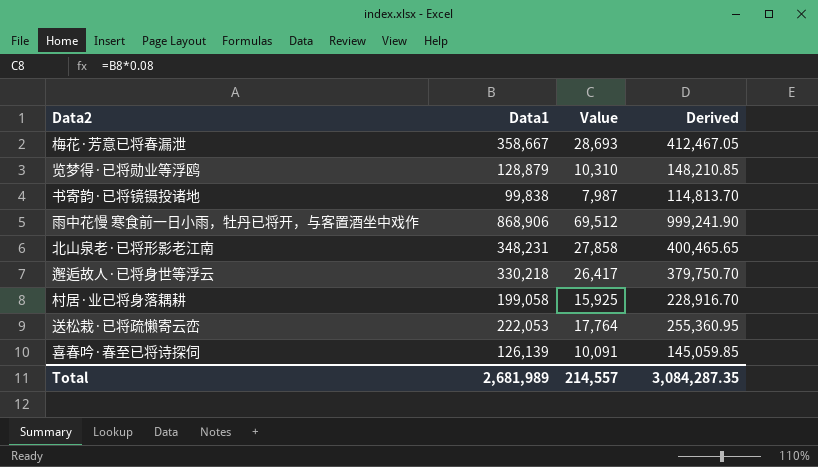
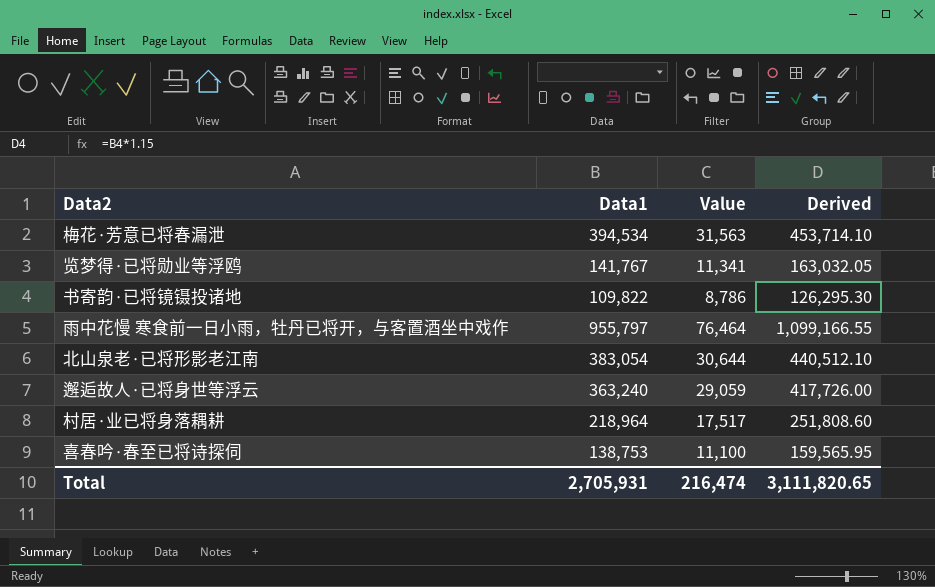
row 送松栽·已将疏懒寄云峦: 222,053 | 17,764 | 255,360.95 -> none
梅花·芳意已将春漏泄 | Data1: 358,667 -> 394,534
梅花·芳意已将春漏泄 | Value: 28,693 -> 31,563
梅花·芳意已将春漏泄 | Derived: 412,467.05 -> 453,714.10
览梦得·已将勋业等浮鸥 | Data1: 128,879 -> 141,767
览梦得·已将勋业等浮鸥 | Value: 10,310 -> 11,341
览梦得·已将勋业等浮鸥 | Derived: 148,210.85 -> 163,032.05
书寄韵·已将镜镊投诸地 | Data1: 99,838 -> 109,822
书寄韵·已将镜镊投诸地 | Value: 7,987 -> 8,786
书寄韵·已将镜镊投诸地 | Derived: 114,813.70 -> 126,295.30
雨中花慢 寒食前一日小雨，牡丹已将开，与客置酒坐中戏作 | Data1: 868,906 -> 955,797
雨中花慢 寒食前一日小雨，牡丹已将开，与客置酒坐中戏作 | Value: 69,512 -> 76,464
雨中花慢 寒食前一日小雨，牡丹已将开，与客置酒坐中戏作 | Derived: 999,241.90 -> 1,099,166.55
北山泉老·已将形影老江南 | Data1: 348,231 -> 383,054
北山泉老·已将形影老江南 | Value: 27,858 -> 30,644
北山泉老·已将形影老江南 | Derived: 400,465.65 -> 440,512.10
邂逅故人·已将身世等浮云 | Data1: 330,218 -> 363,240
邂逅故人·已将身世等浮云 | Value: 26,417 -> 29,059
邂逅故人·已将身世等浮云 | Derived: 379,750.70 -> 417,726.00
村居·业已将身落耦耕 | Data1: 199,058 -> 218,964
村居·业已将身落耦耕 | Value: 15,925 -> 17,517
村居·业已将身落耦耕 | Derived: 228,916.70 -> 251,808.60
喜春吟·春至已将诗探伺 | Data1: 126,139 -> 138,753
喜春吟·春至已将诗探伺 | Value: 10,091 -> 11,100
喜春吟·春至已将诗探伺 | Derived: 145,059.85 -> 159,565.95
Total | Data1: 2,681,989 -> 2,705,931
Total | Value: 214,557 -> 216,474
Total | Derived: 3,084,287.35 -> 3,111,820.65

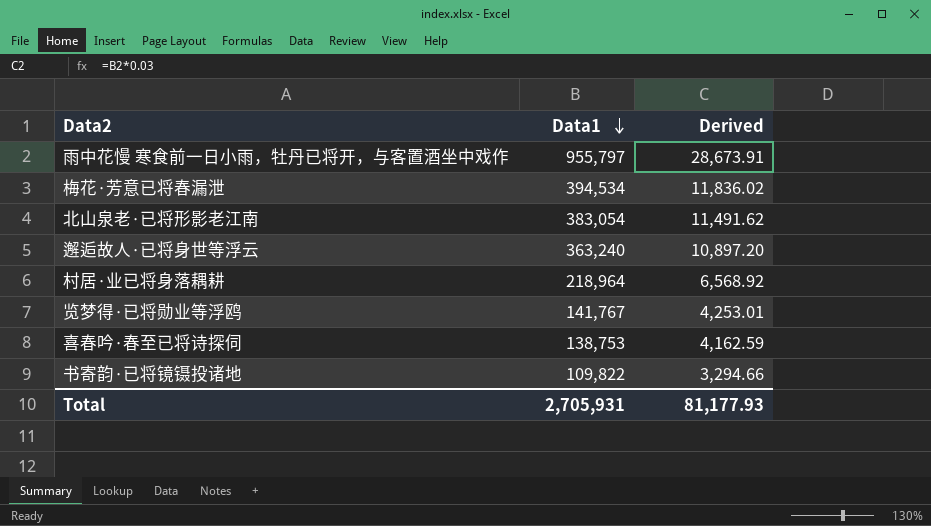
row order: none -> Data1 descending
column Value | formula: [Data1] * 0.08 -> none
column Derived | formula: [Data1] * 1.15 -> [Data1] * 0.03
Total | Derived: 3,111,820.65 -> 81,177.93

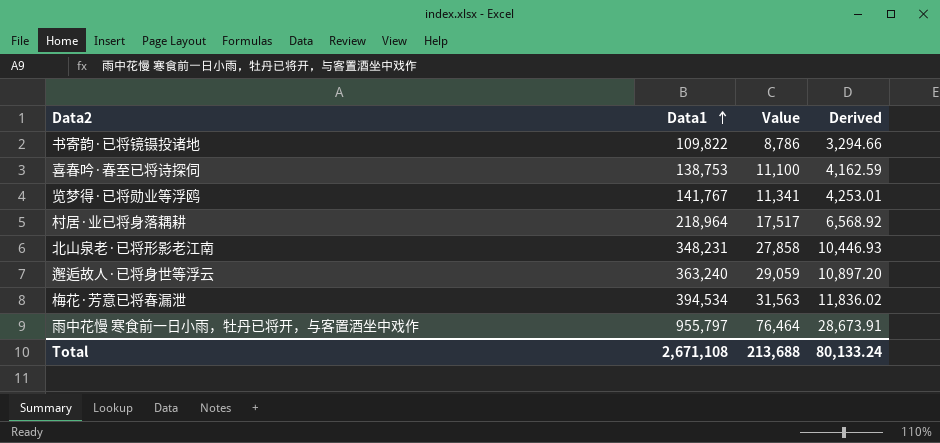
row order: Data1 descending -> Data1 ascending
column Value | formula: none -> [Data1] * 0.08
北山泉老·已将形影老江南 | Data1: 383,054 -> 348,231
北山泉老·已将形影老江南 | Derived: 11,491.62 -> 10,446.93
Total | Data1: 2,705,931 -> 2,671,108
Total | Derived: 81,177.93 -> 80,133.24

